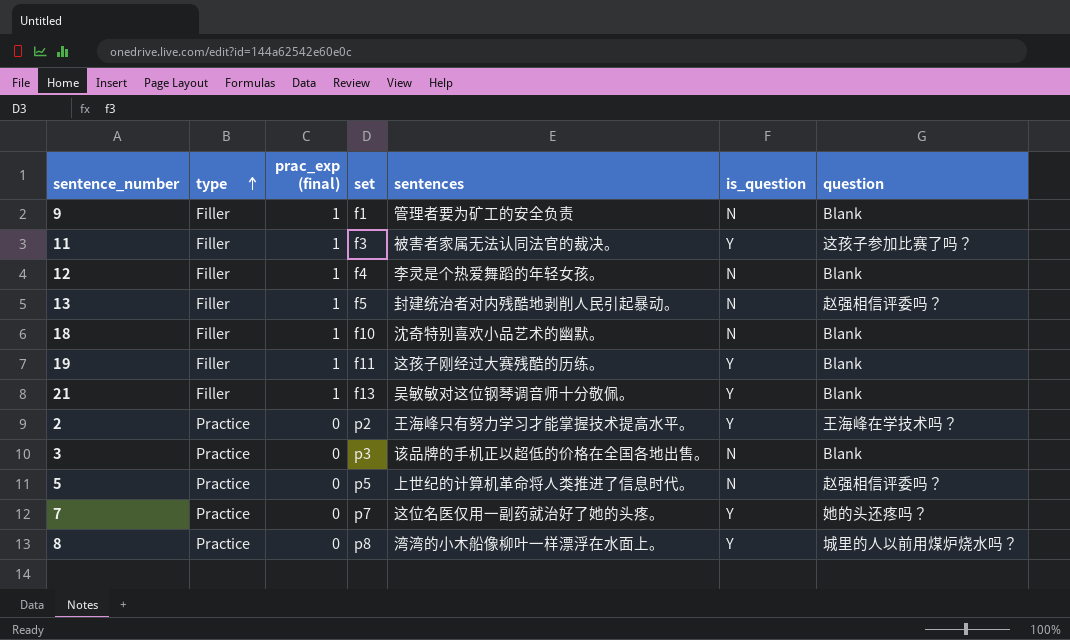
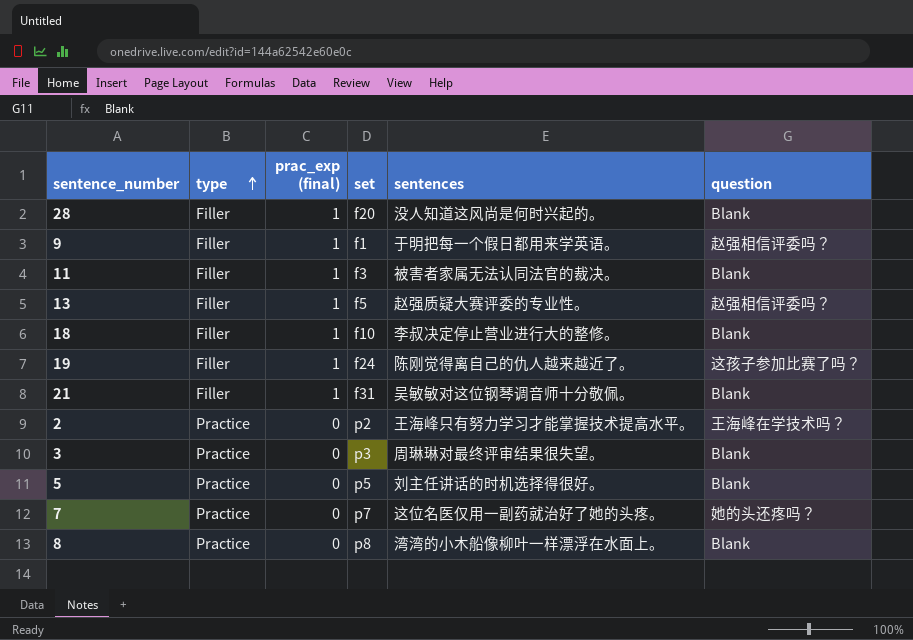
column is_question | position: 6 -> none
row 12: Filler | 1 | f4 | 李灵是个热爱舞蹈的年轻女孩。 | N | Blank -> none
row 28: none -> Filler | 1 | f20 | 没人知道这风尚是何时兴起的。 | Blank
9 | sentences: 管理者要为矿工的安全负责 -> 于明把每一个假日都用来学英语。
9 | question: Blank -> 赵强相信评委吗？
11 | question: 这孩子参加比赛了吗？ -> Blank
13 | sentences: 封建统治者对内残酷地剥削人民引起暴动。 -> 赵强质疑大赛评委的专业性。
18 | sentences: 沈奇特别喜欢小品艺术的幽默。 -> 李叔决定停止营业进行大的整修。
19 | set: f11 -> f24
19 | sentences: 这孩子刚经过大赛残酷的历练。 -> 陈刚觉得离自己的仇人越来越近了。
19 | question: Blank -> 这孩子参加比赛了吗？
21 | set: f13 -> f31
3 | sentences: 该品牌的手机正以超低的价格在全国各地出售。 -> 周琳琳对最终评审结果很失望。
5 | sentences: 上世纪的计算机革命将人类推进了信息时代。 -> 刘主任讲话的时机选择得很好。
5 | question: 赵强相信评委吗？ -> Blank
8 | question: 城里的人以前用煤炉烧水吗？ -> Blank

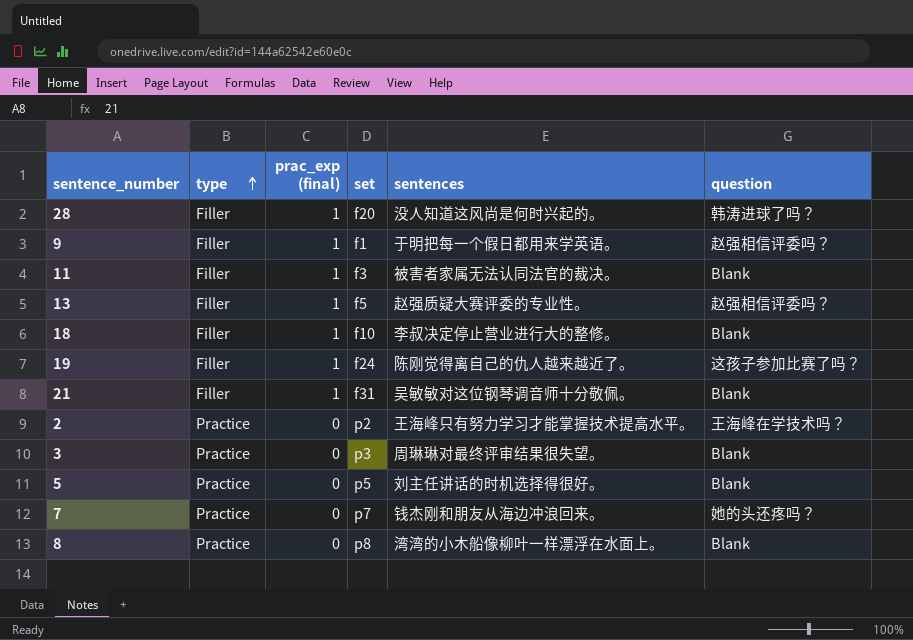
28 | question: Blank -> 韩涛进球了吗？
7 | sentences: 这位名医仅用一副药就治好了她的头疼。 -> 钱杰刚和朋友从海边冲浪回来。

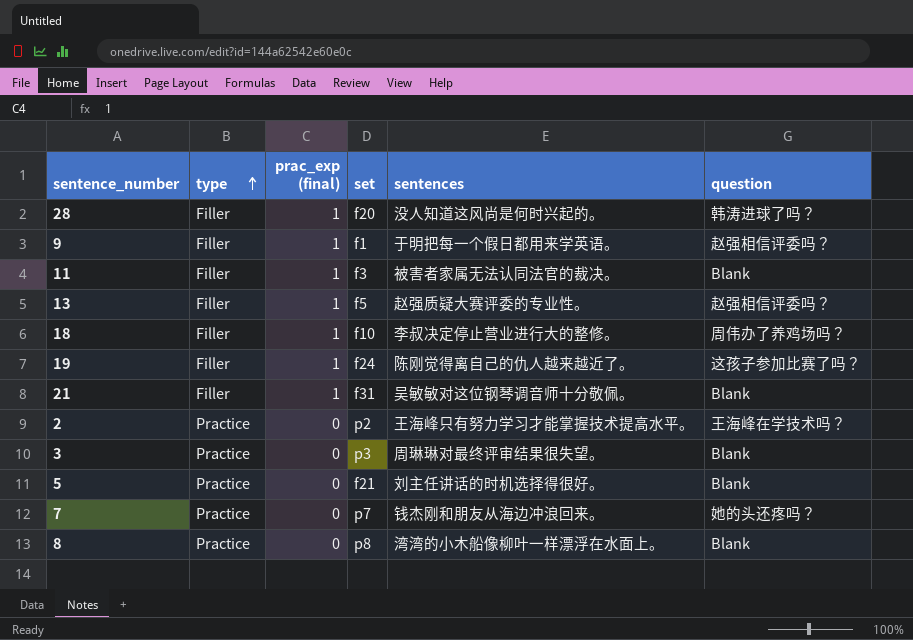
18 | question: Blank -> 周伟办了养鸡场吗？
5 | set: p5 -> f21

